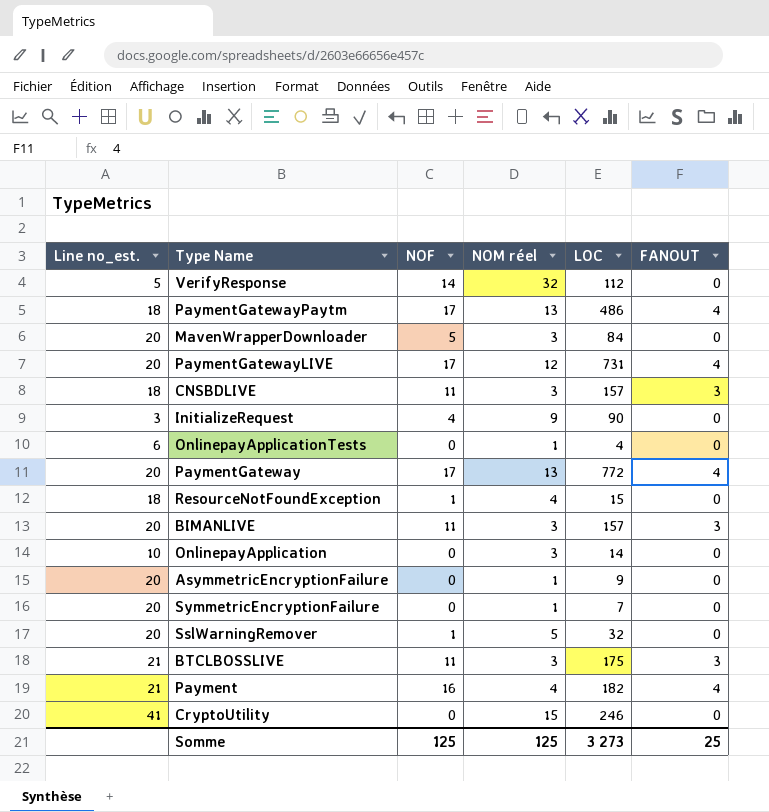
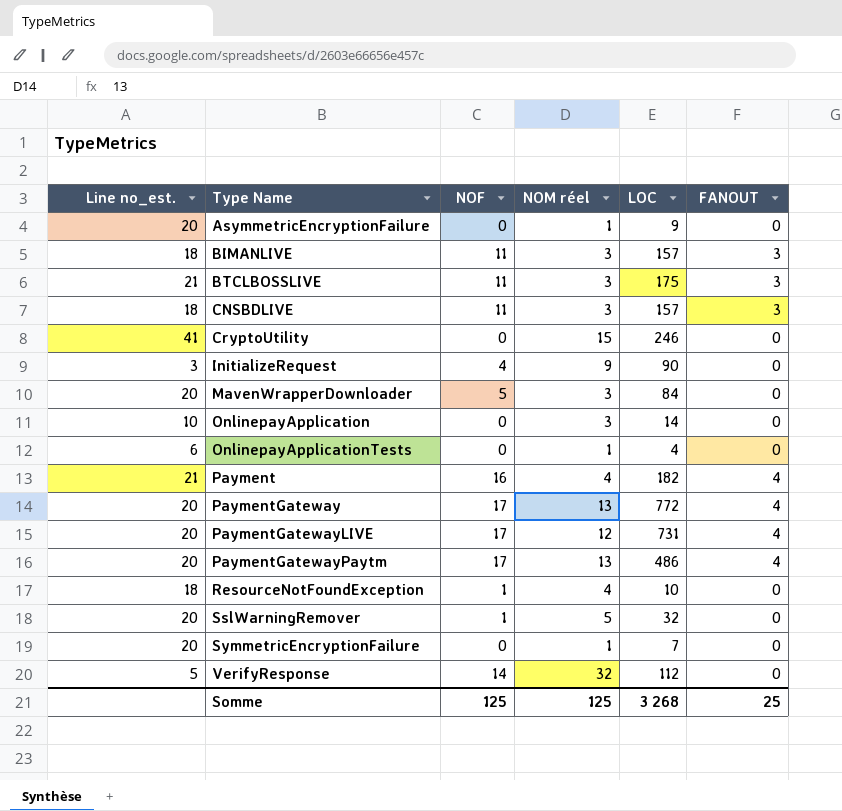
row order: none -> Type Name ascending
BIMANLIVE | Line no_est.: 20 -> 18
PaymentGatewayPaytm | Line no_est.: 18 -> 20
ResourceNotFoundException | LOC: 15 -> 10
Somme | LOC: 3 273 -> 3 268

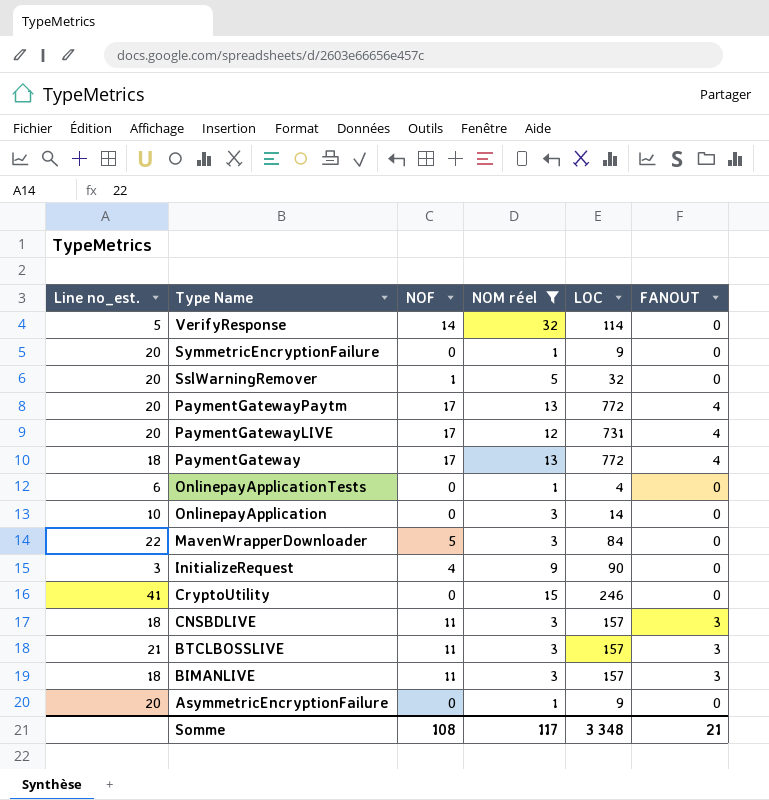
filter: none -> NOM réel != 4
row order: Type Name ascending -> Type Name descending
VerifyResponse | LOC: 112 -> 114
SymmetricEncryptionFailure | LOC: 7 -> 9
PaymentGatewayPaytm | LOC: 486 -> 772
PaymentGateway | Line no_est.: 20 -> 18
MavenWrapperDownloader | Line no_est.: 20 -> 22
BTCLBOSSLIVE | LOC: 175 -> 157
Somme | NOF: 125 -> 108
Somme | NOM réel: 125 -> 117
Somme | LOC: 3 268 -> 3 348
Somme | FANOUT: 25 -> 21

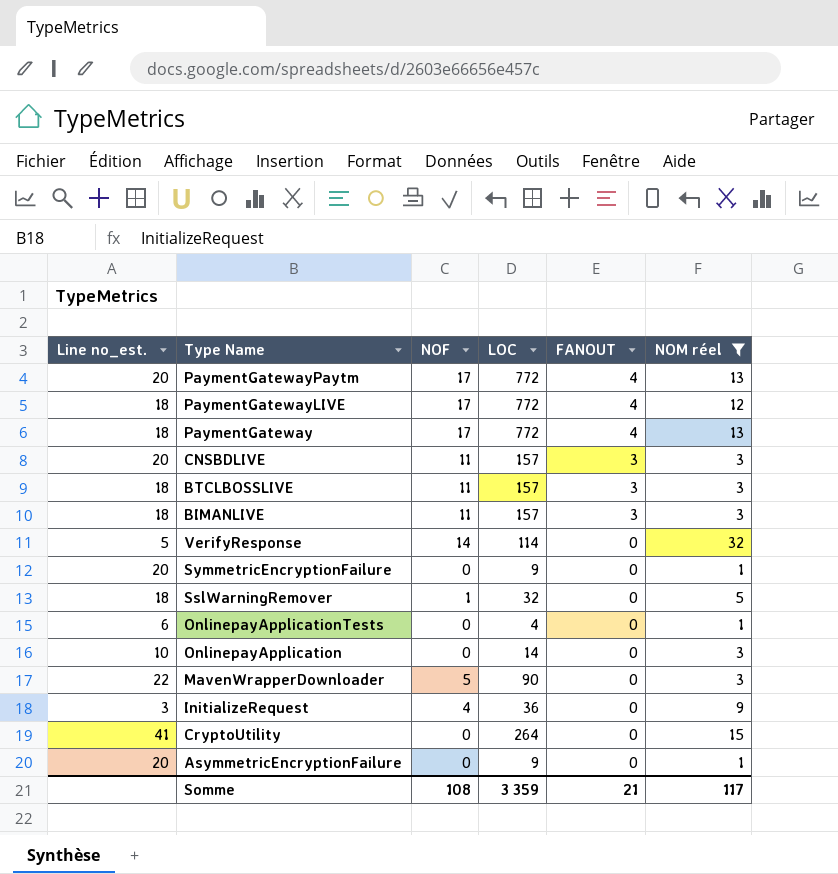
row order: Type Name descending -> FANOUT descending
column NOM réel | position: 4 -> 6
PaymentGatewayLIVE | Line no_est.: 20 -> 18
PaymentGatewayLIVE | LOC: 731 -> 772
CNSBDLIVE | Line no_est.: 18 -> 20
BTCLBOSSLIVE | Line no_est.: 21 -> 18
SslWarningRemover | Line no_est.: 20 -> 18
MavenWrapperDownloader | LOC: 84 -> 90
InitializeRequest | LOC: 90 -> 36
CryptoUtility | LOC: 246 -> 264
Somme | LOC: 3 348 -> 3 359

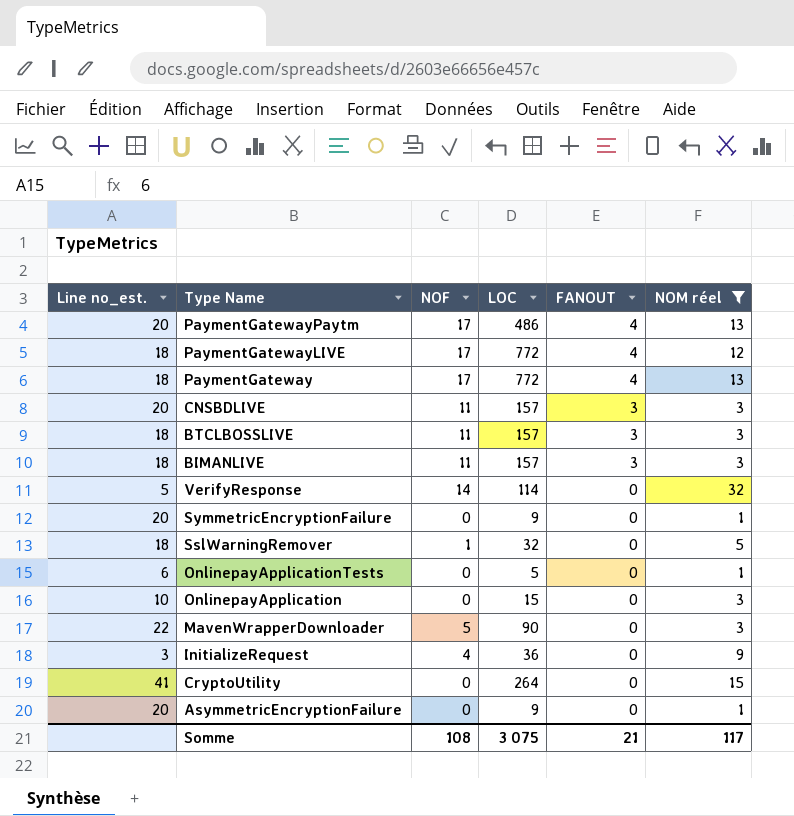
PaymentGatewayPaytm | LOC: 772 -> 486
OnlinepayApplicationTests | LOC: 4 -> 5
OnlinepayApplication | LOC: 14 -> 15
Somme | LOC: 3 359 -> 3 075

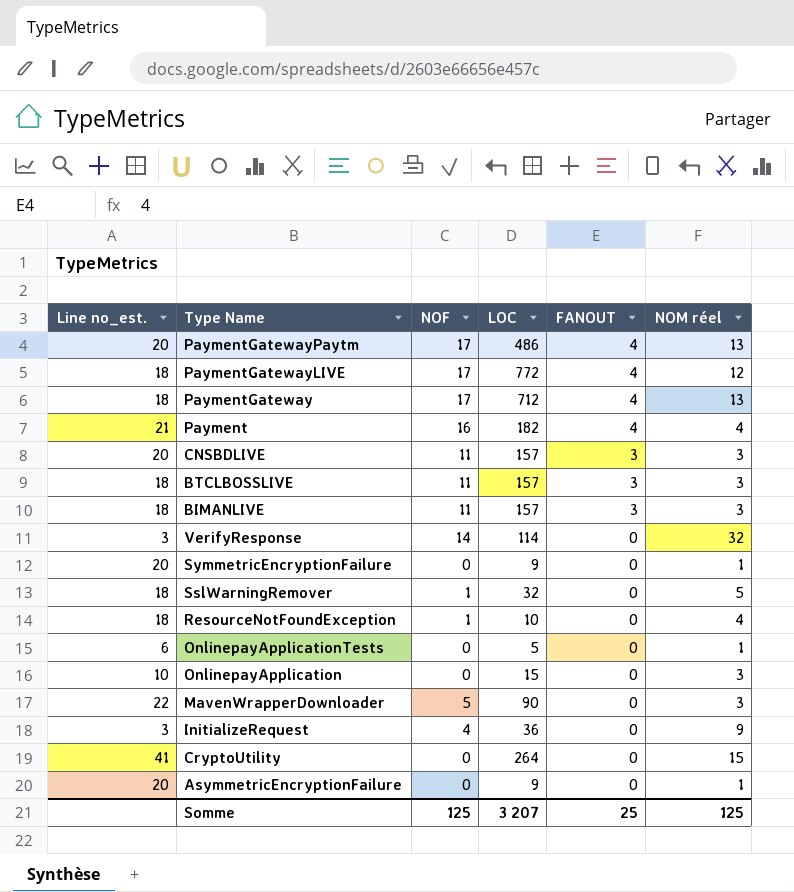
filter: NOM réel != 4 -> none
PaymentGateway | LOC: 772 -> 712
VerifyResponse | Line no_est.: 5 -> 3
Somme | NOF: 108 -> 125
Somme | LOC: 3 075 -> 3 207
Somme | FANOUT: 21 -> 25
Somme | NOM réel: 117 -> 125

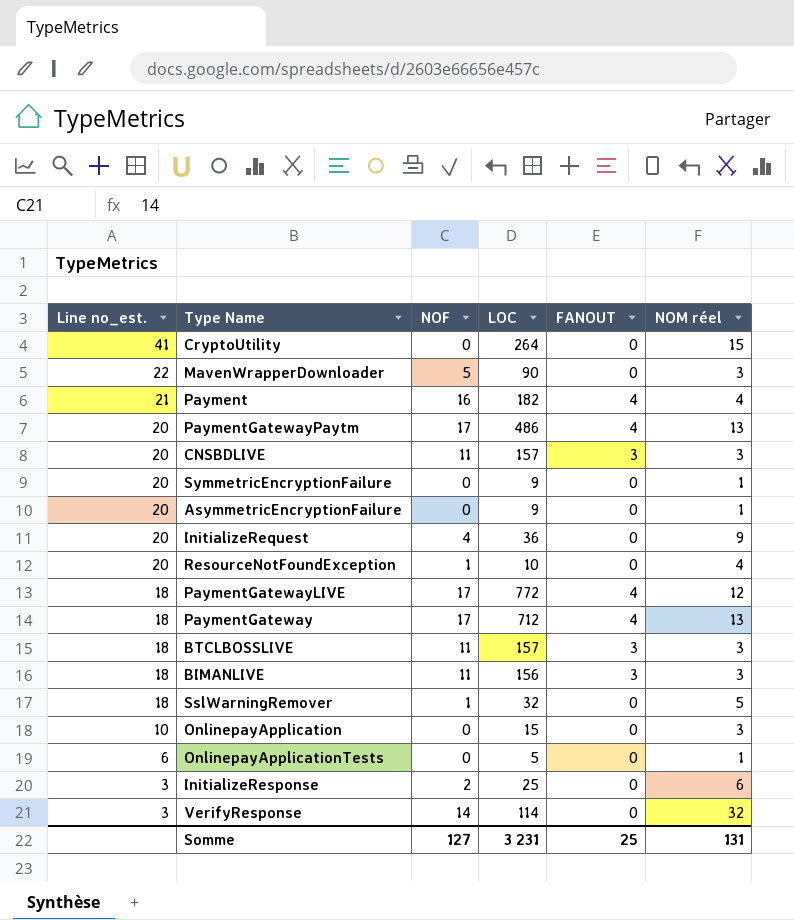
row order: FANOUT descending -> Line no_est. descending
InitializeRequest | Line no_est.: 3 -> 20
ResourceNotFoundException | Line no_est.: 18 -> 20
BIMANLIVE | LOC: 157 -> 156
row InitializeResponse: none -> 3 | 2 | 25 | 0 | 6
Somme | NOF: 125 -> 127
Somme | LOC: 3 207 -> 3 231
Somme | NOM réel: 125 -> 131

